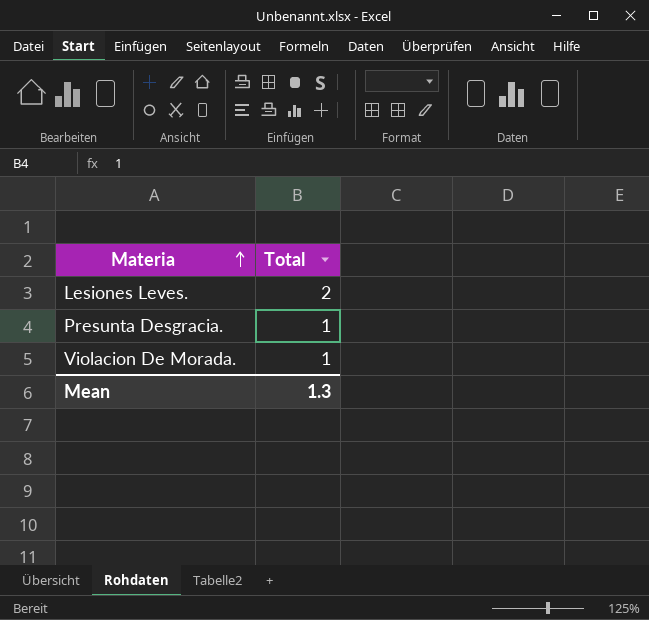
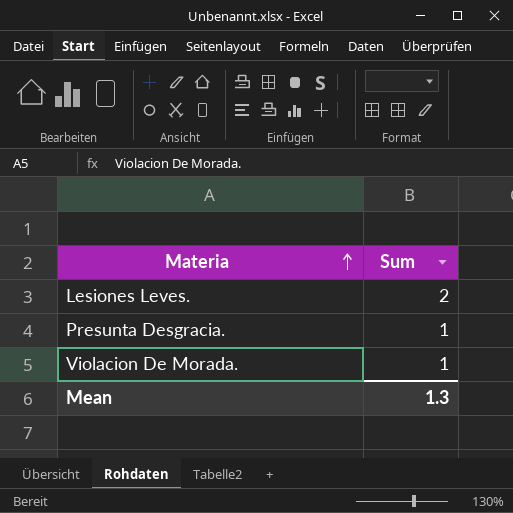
column name: Total -> Sum

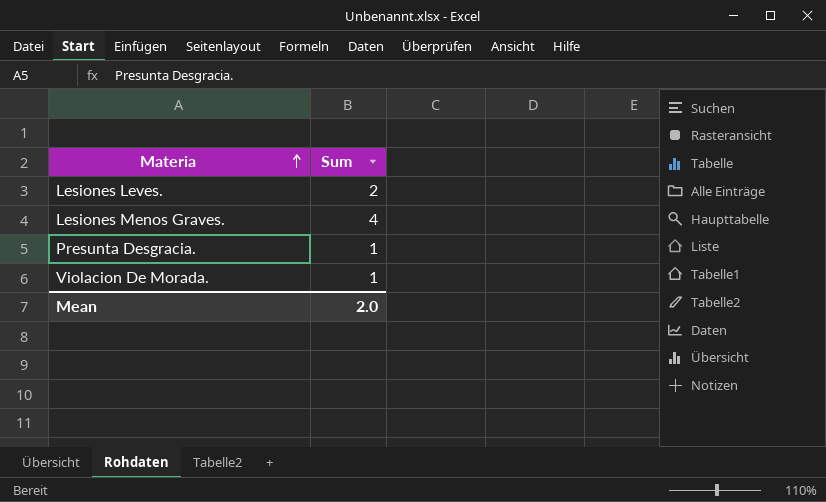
row Lesiones Menos Graves.: none -> 4
Mean | Sum: 1.3 -> 2.0

